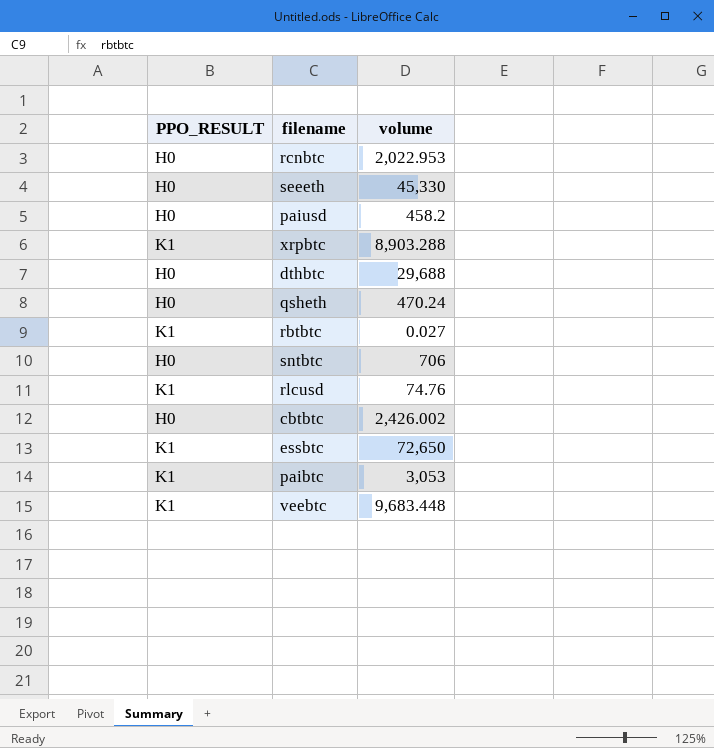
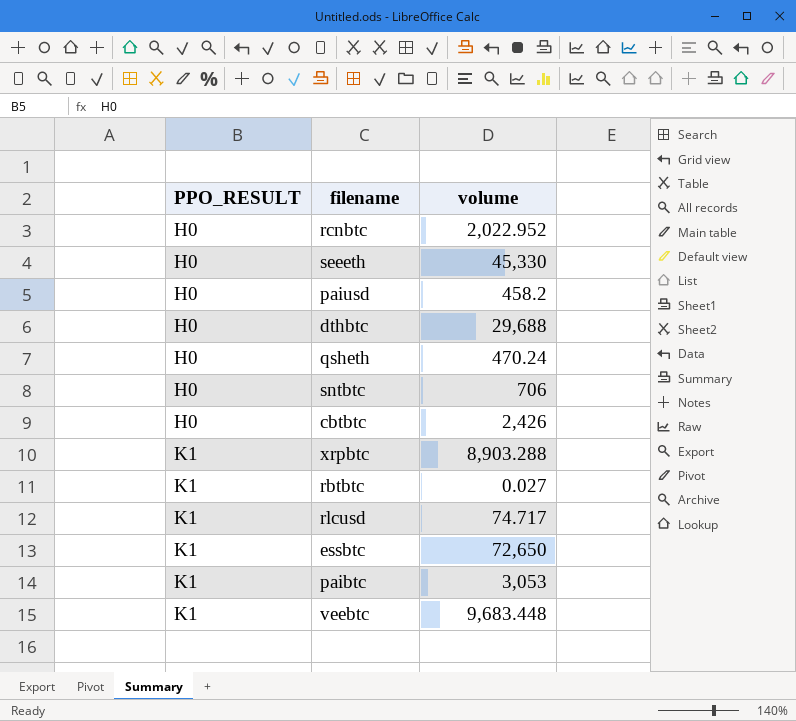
row order: none -> PPO_RESULT ascending
rcnbtc | volume: 2,022.953 -> 2,022.952
cbtbtc | volume: 2,426.002 -> 2,426
rlcusd | volume: 74.76 -> 74.717

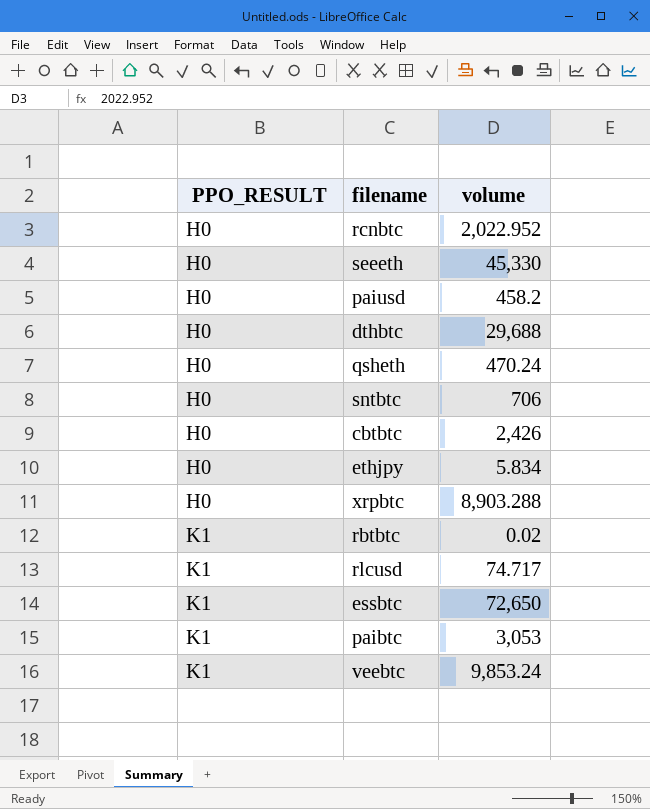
row ethjpy: none -> H0 | 5.834
xrpbtc | PPO_RESULT: K1 -> H0
rbtbtc | volume: 0.027 -> 0.02
veebtc | volume: 9,683.448 -> 9,853.24

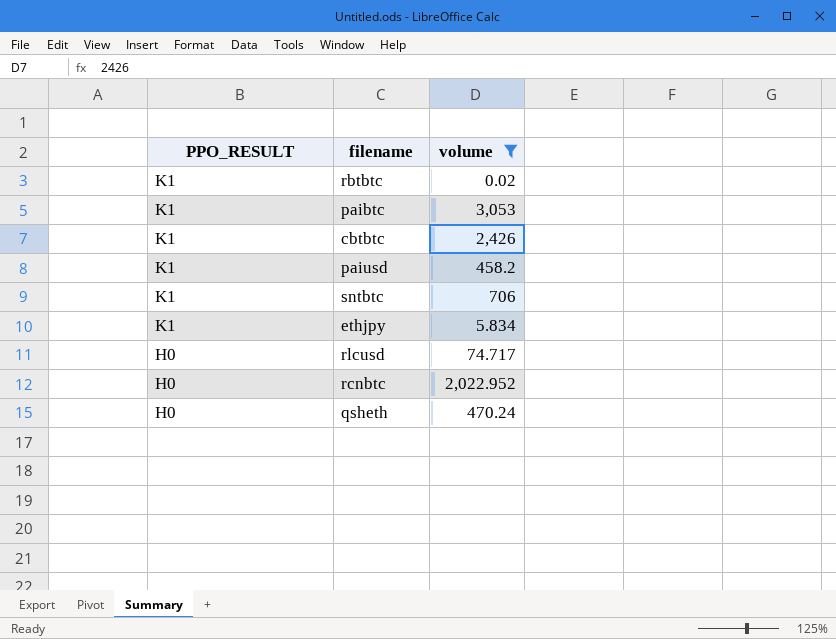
filter: none -> volume <= 3,053
row order: PPO_RESULT ascending -> PPO_RESULT descending
cbtbtc | PPO_RESULT: H0 -> K1
paiusd | PPO_RESULT: H0 -> K1
sntbtc | PPO_RESULT: H0 -> K1
ethjpy | PPO_RESULT: H0 -> K1
rlcusd | PPO_RESULT: K1 -> H0

